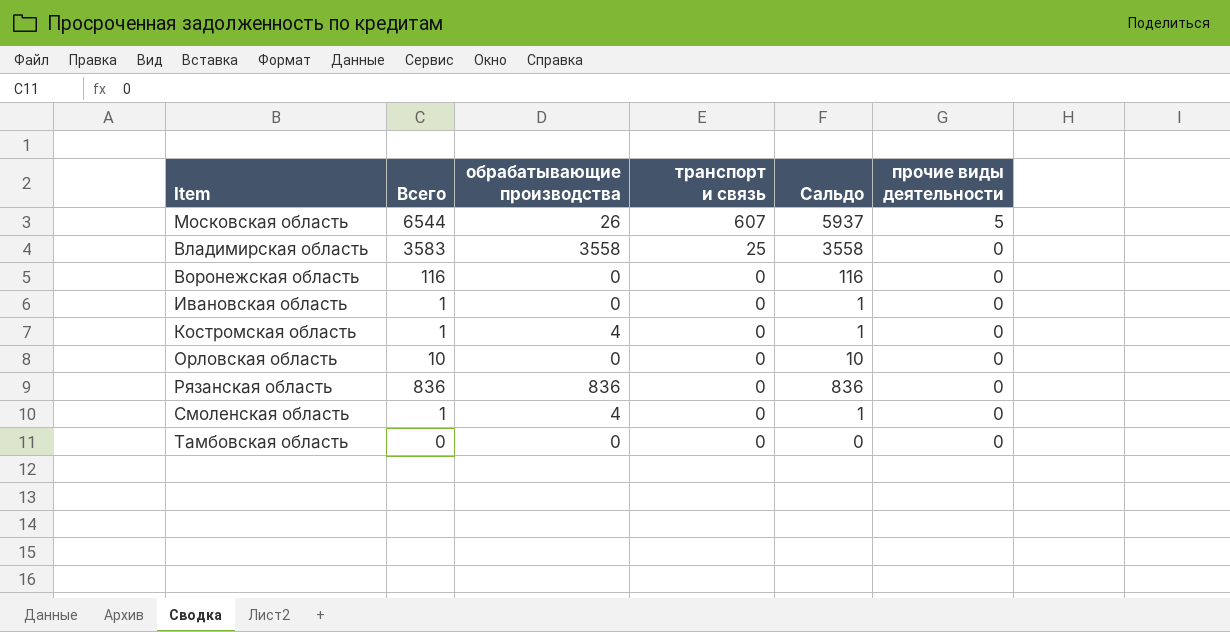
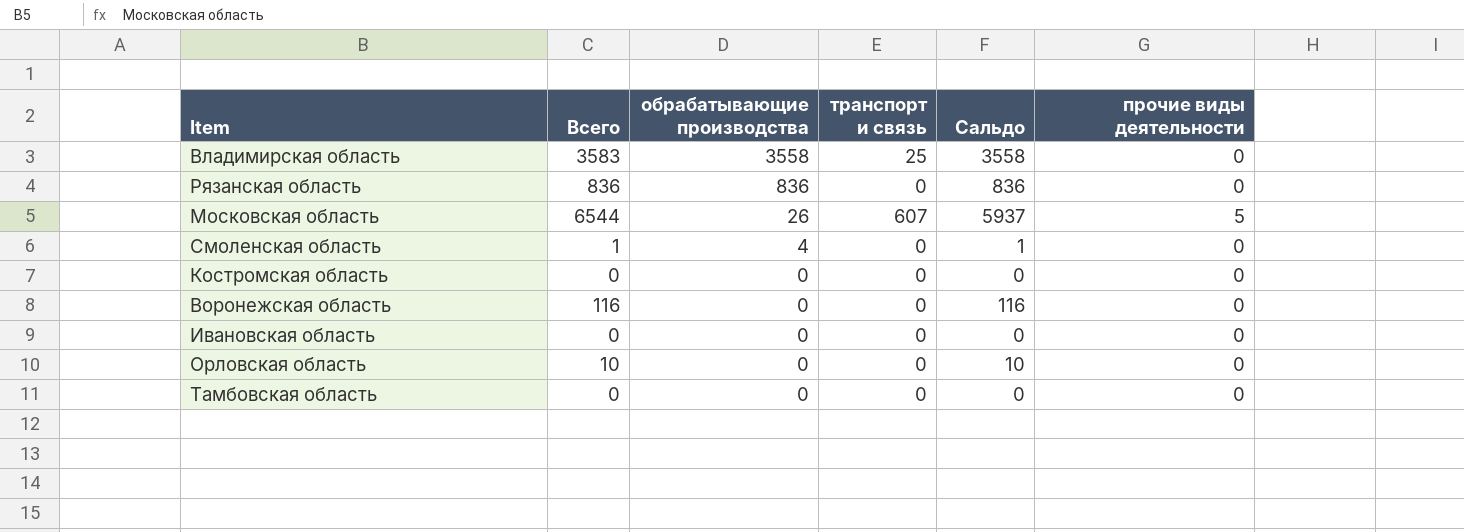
row order: транспорт и связь descending -> обрабатывающие производства descending
Костромская область | Всего: 1 -> 0
Костромская область | обрабатывающие производства: 4 -> 0
Костромская область | Сальдо: 1 -> 0
Ивановская область | Всего: 1 -> 0
Ивановская область | Сальдо: 1 -> 0

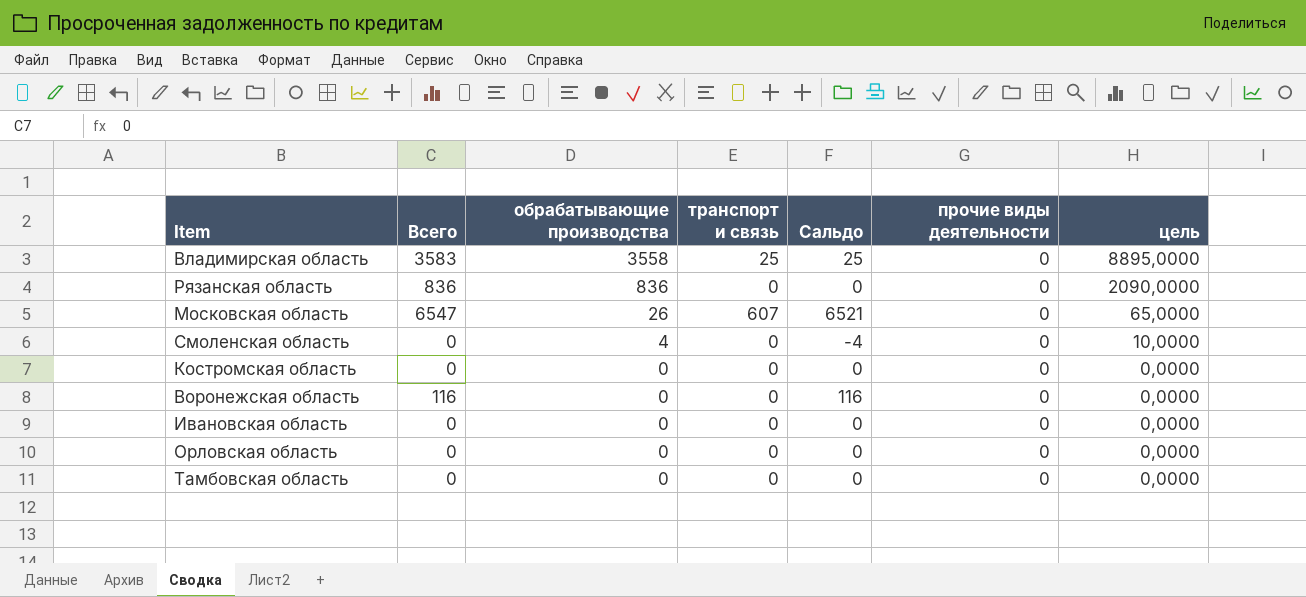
column Сальдо | formula: [Всего] - [транспорт и связь] -> [Всего] - [обрабатывающие производства]
column цель | formula: none -> [обрабатывающие производства] * 2,5
Московская область | Всего: 6544 -> 6547
Московская область | прочие виды деятельности: 5 -> 0
Смоленская область | Всего: 1 -> 0
Орловская область | Всего: 10 -> 0

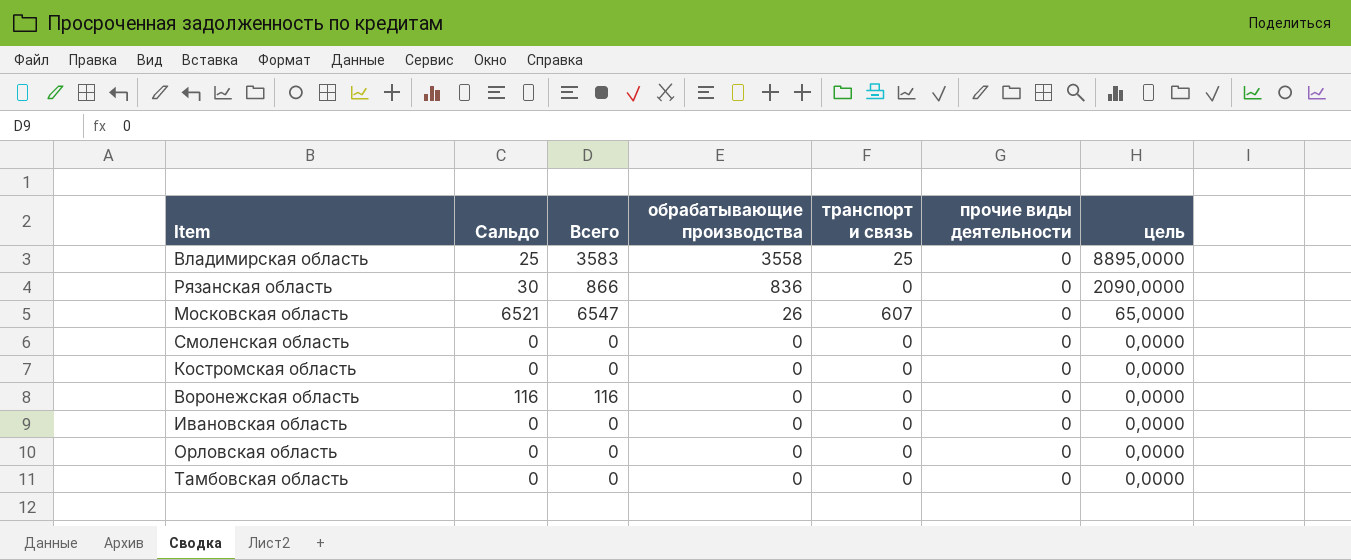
column Сальдо | position: 5 -> 2
Рязанская область | Сальдо: 0 -> 30
Рязанская область | Всего: 836 -> 866
Смоленская область | Сальдо: -4 -> 0
Смоленская область | обрабатывающие производства: 4 -> 0
Смоленская область | цель: 10,0000 -> 0,0000

